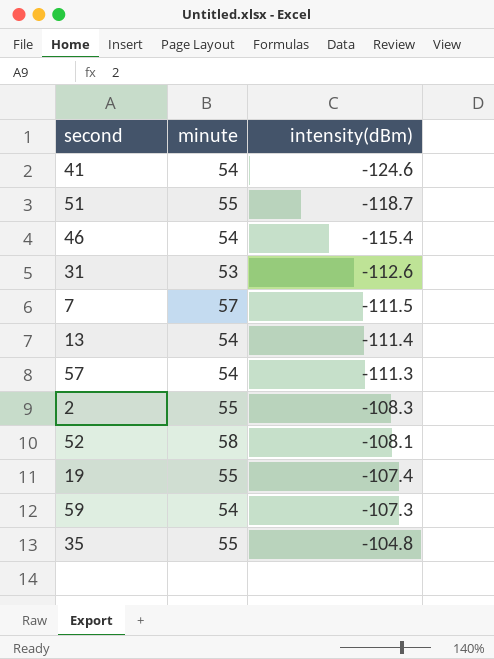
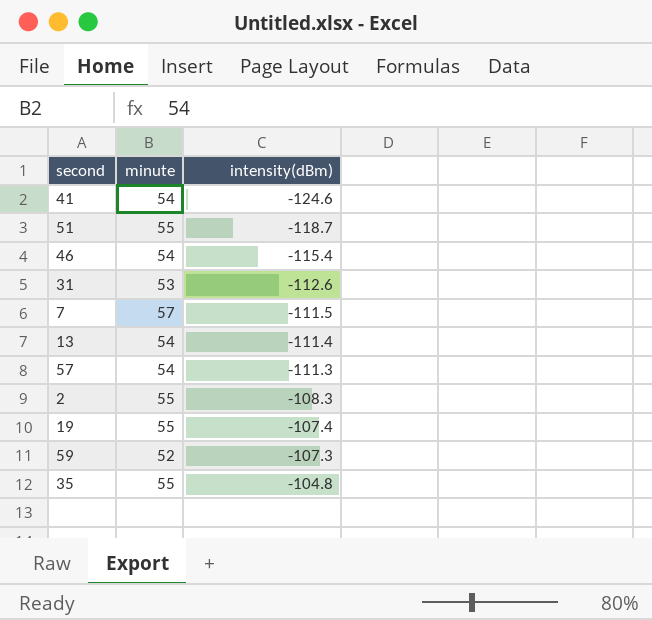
row 52: 58 | -108.1 -> none
59 | minute: 54 -> 52

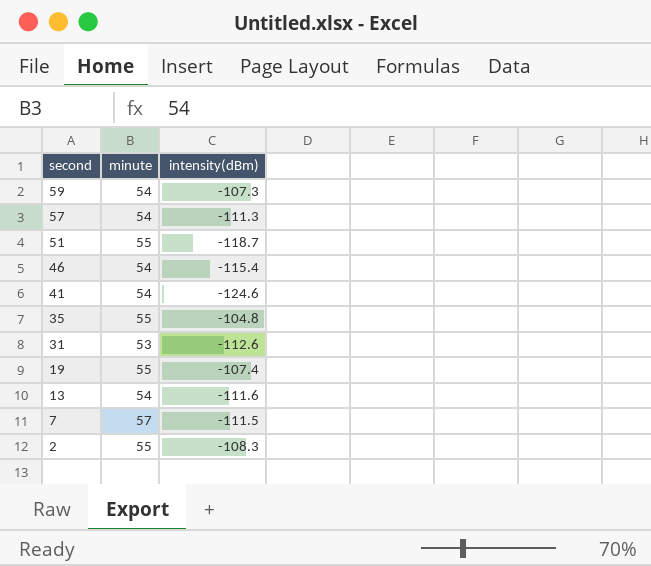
row order: intensity(dBm) ascending -> second descending
59 | minute: 52 -> 54
13 | intensity(dBm): -111.4 -> -111.6

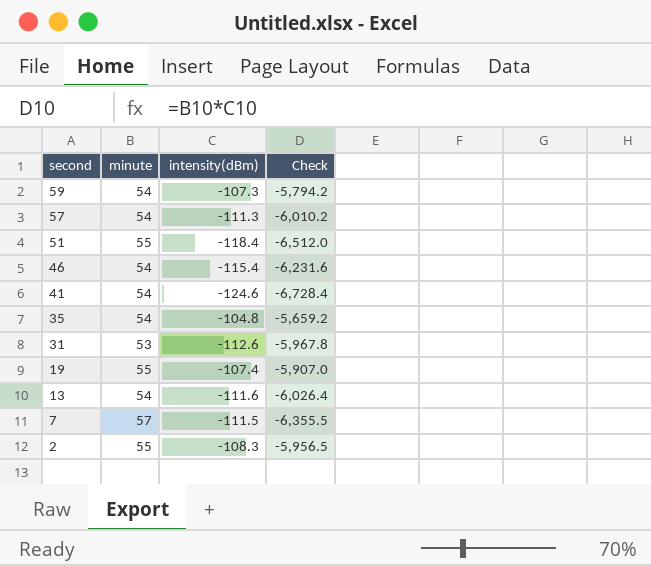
column Check | formula: none -> [minute] * [intensity(dBm)]
51 | intensity(dBm): -118.7 -> -118.4
35 | minute: 55 -> 54

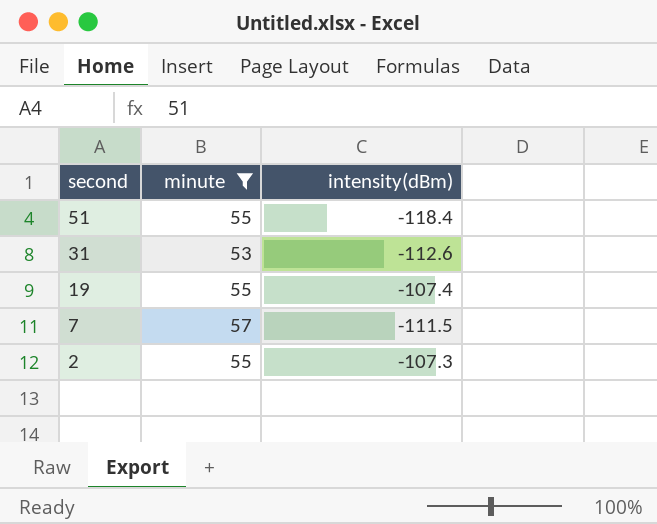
filter: none -> minute != 54
column Check | formula: [minute] * [intensity(dBm)] -> none
2 | intensity(dBm): -108.3 -> -107.3

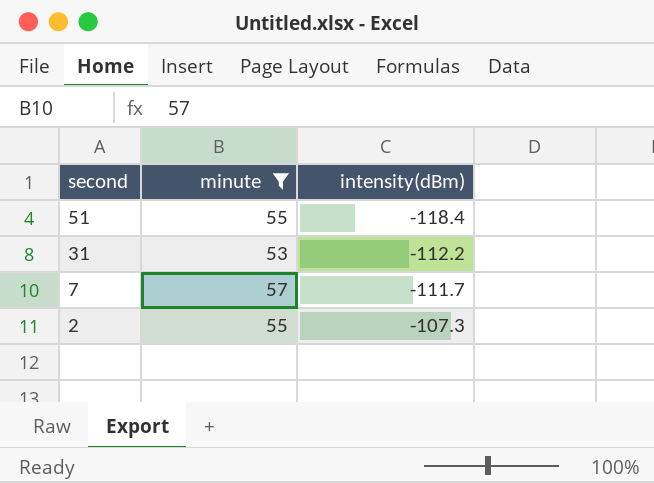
row 19: 55 | -107.4 -> none
31 | intensity(dBm): -112.6 -> -112.2
7 | intensity(dBm): -111.5 -> -111.7

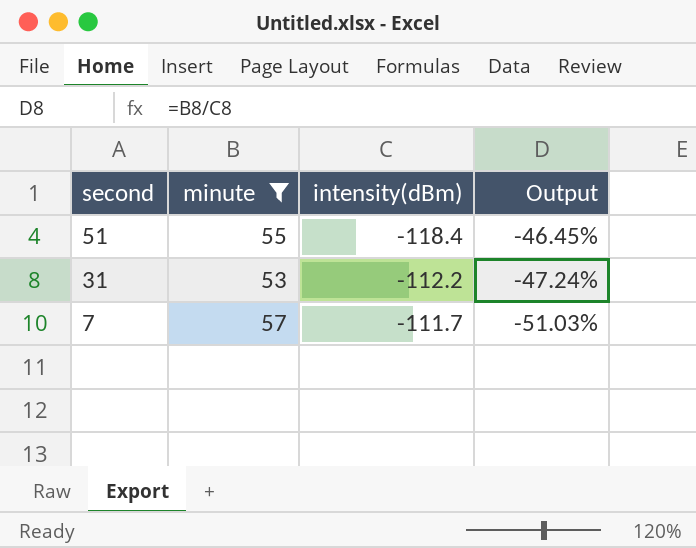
column Output | formula: none -> [minute] / [intensity(dBm)]
row 2: 55 | -107.3 -> none

